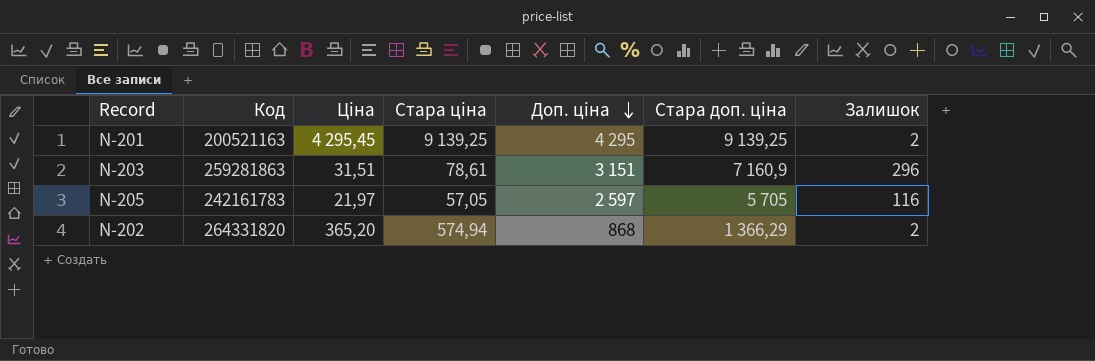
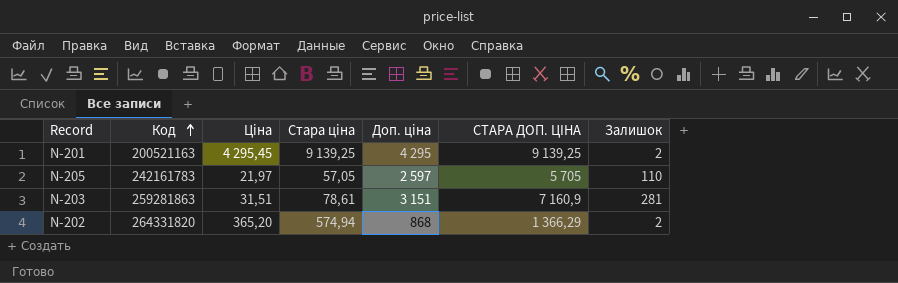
row order: Доп. ціна descending -> Код ascending
column name: Стара доп. ціна -> СТАРА ДОП. ЦІНА
N-205 | Залишок: 116 -> 110
N-203 | Залишок: 296 -> 281

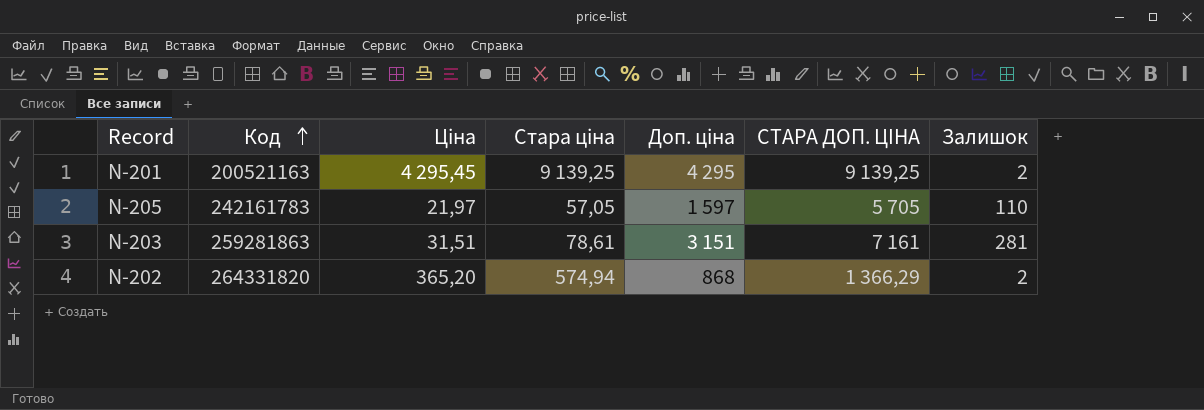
N-205 | Доп. ціна: 2 597 -> 1 597
N-203 | СТАРА ДОП. ЦІНА: 7 160,9 -> 7 161

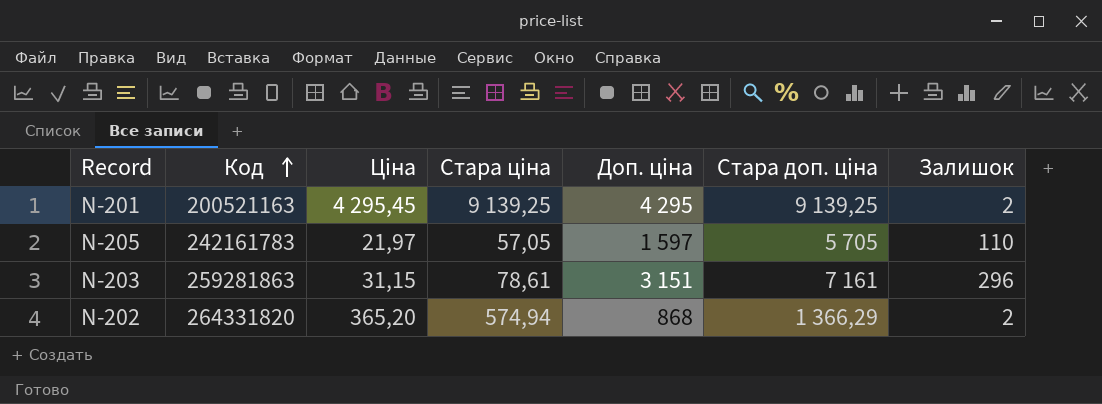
column name: СТАРА ДОП. ЦІНА -> Стара доп. ціна
N-203 | Ціна: 31,51 -> 31,15
N-203 | Залишок: 281 -> 296

